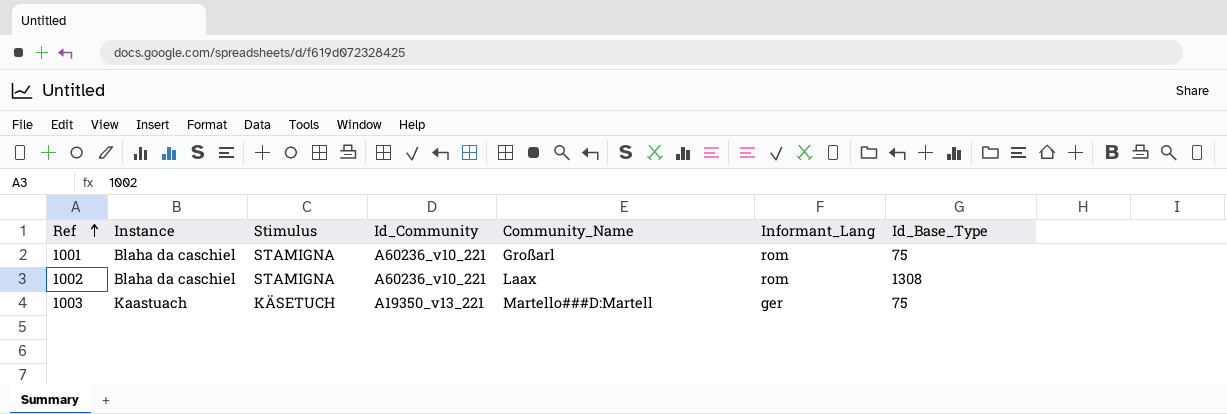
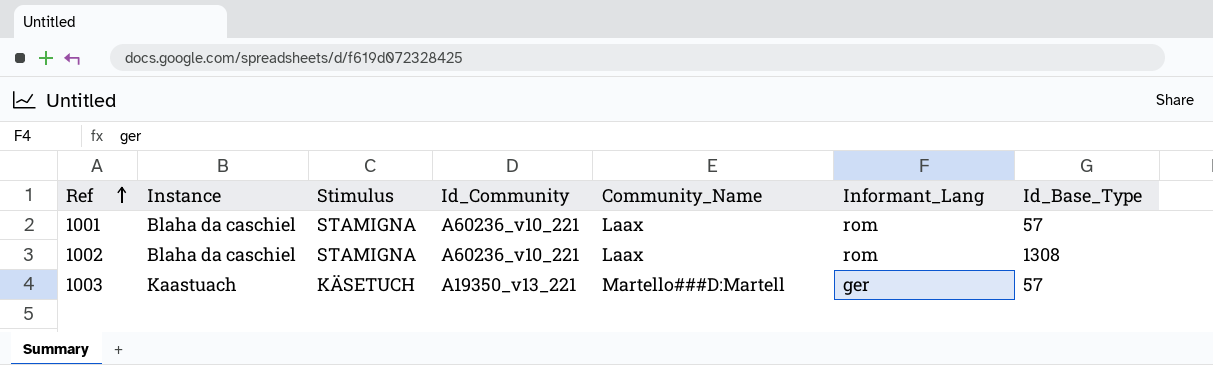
1001 | Community_Name: Großarl -> Laax
1001 | Id_Base_Type: 75 -> 57
1003 | Id_Base_Type: 75 -> 57

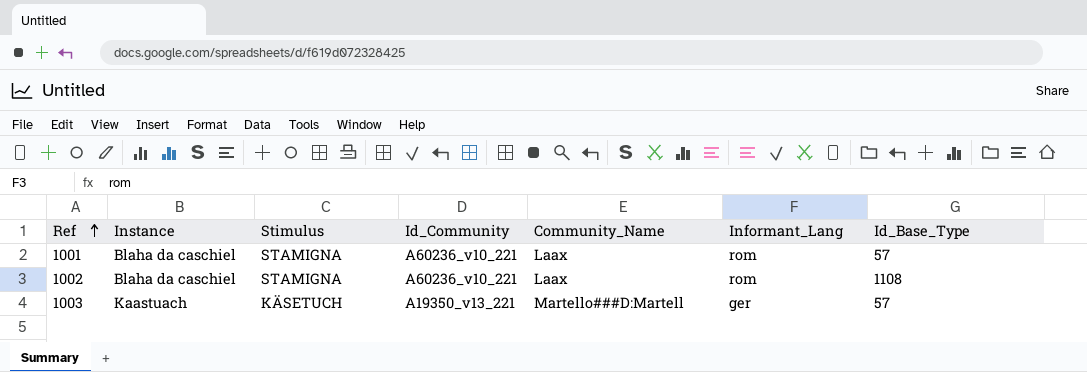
1002 | Id_Base_Type: 1308 -> 1108

